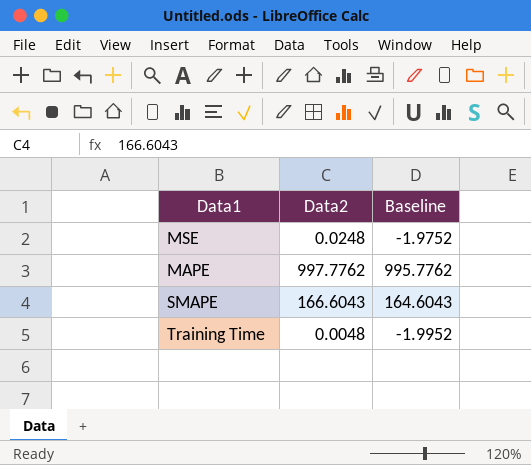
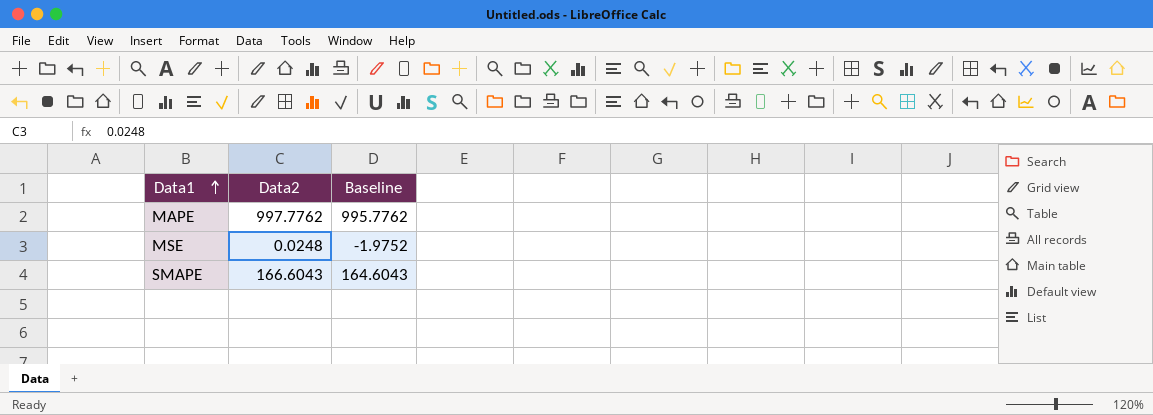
row order: none -> Data1 ascending
row Training Time: 0.0048 | -1.9952 -> none

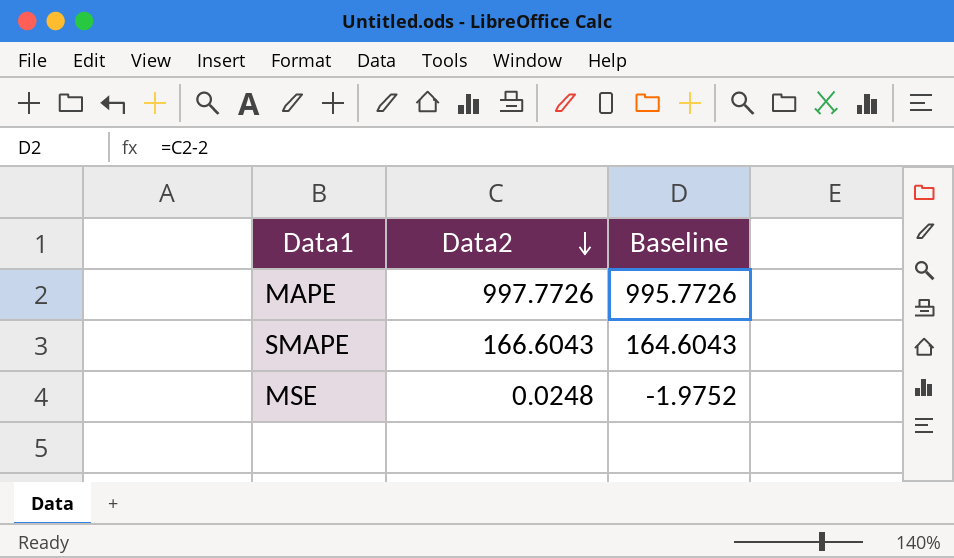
row order: Data1 ascending -> Data2 descending
MAPE | Data2: 997.7762 -> 997.7726
MAPE | Baseline: 995.7762 -> 995.7726

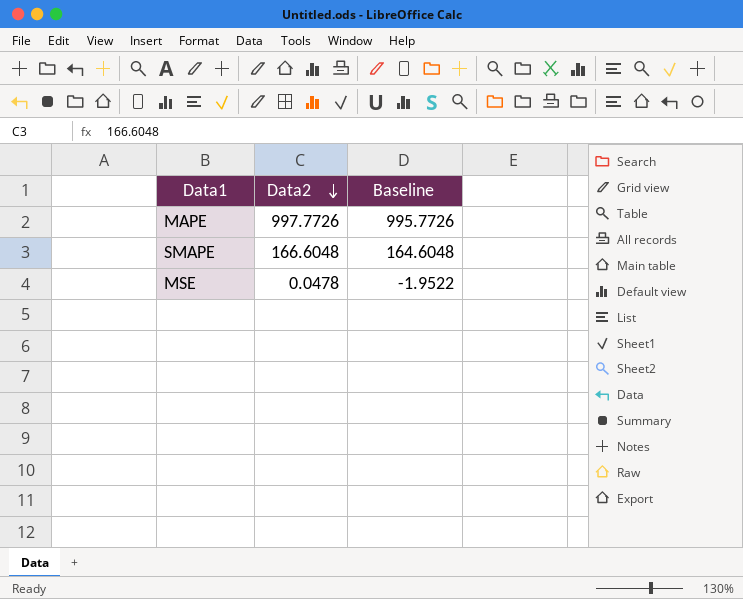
SMAPE | Data2: 166.6043 -> 166.6048
SMAPE | Baseline: 164.6043 -> 164.6048
MSE | Data2: 0.0248 -> 0.0478
MSE | Baseline: -1.9752 -> -1.9522

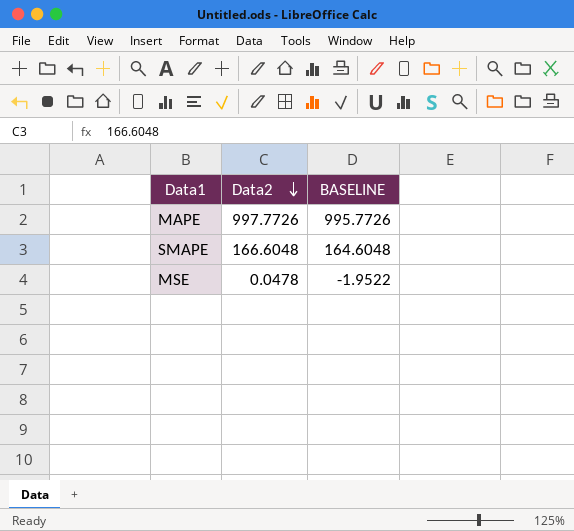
column name: Baseline -> BASELINE

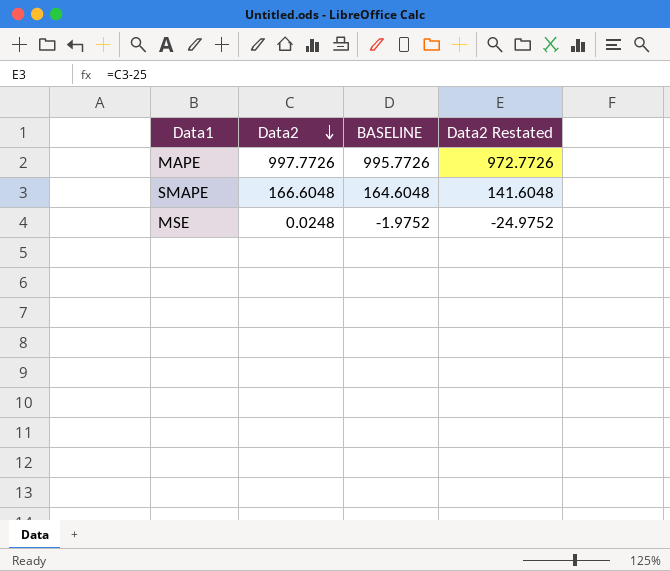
column Data2 Restated | formula: none -> [Data2] - 25
MSE | Data2: 0.0478 -> 0.0248
MSE | BASELINE: -1.9522 -> -1.9752

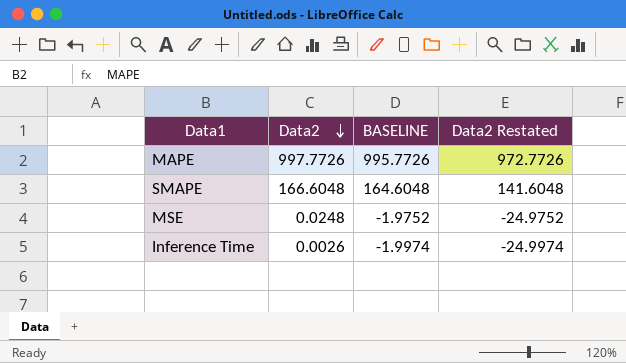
row Inference Time: none -> 0.0026 | -1.9974 | -24.9974

